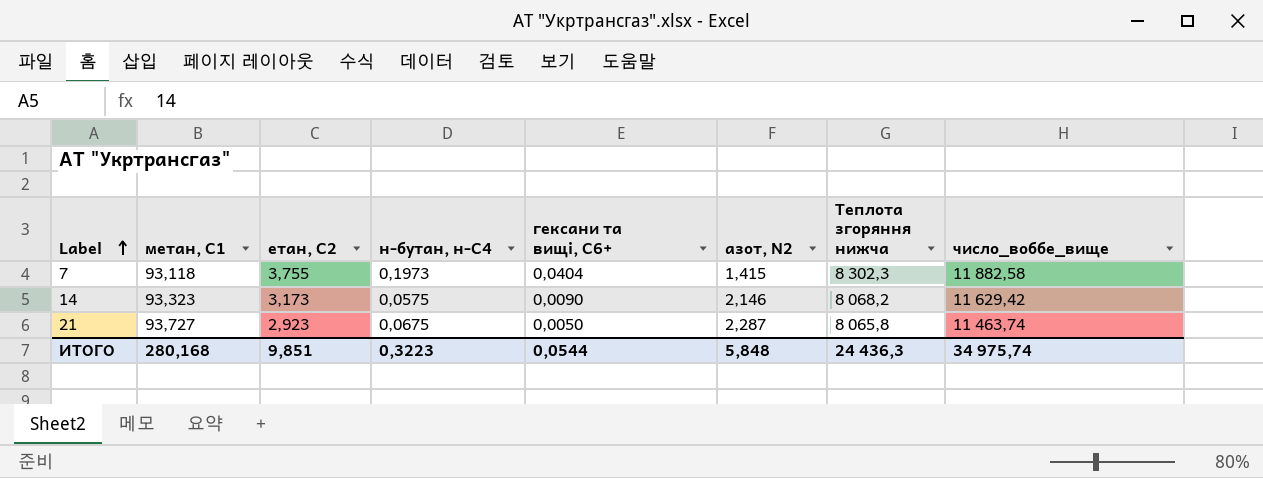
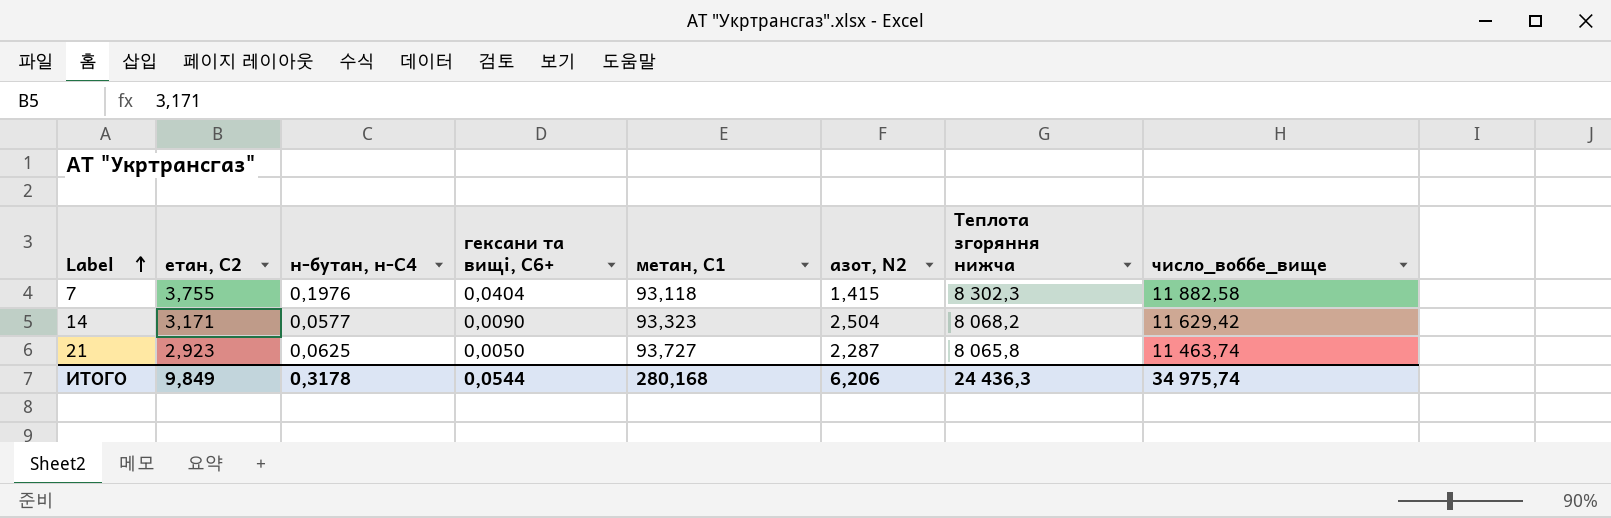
column метан, С1 | position: 2 -> 5
7 | н-бутан, н-С4: 0,1973 -> 0,1976
14 | етан, С2: 3,173 -> 3,171
14 | н-бутан, н-С4: 0,0575 -> 0,0577
14 | азот, N2: 2,146 -> 2,504
21 | н-бутан, н-С4: 0,0675 -> 0,0625
ИТОГО | етан, С2: 9,851 -> 9,849
ИТОГО | н-бутан, н-С4: 0,3223 -> 0,3178
ИТОГО | азот, N2: 5,848 -> 6,206

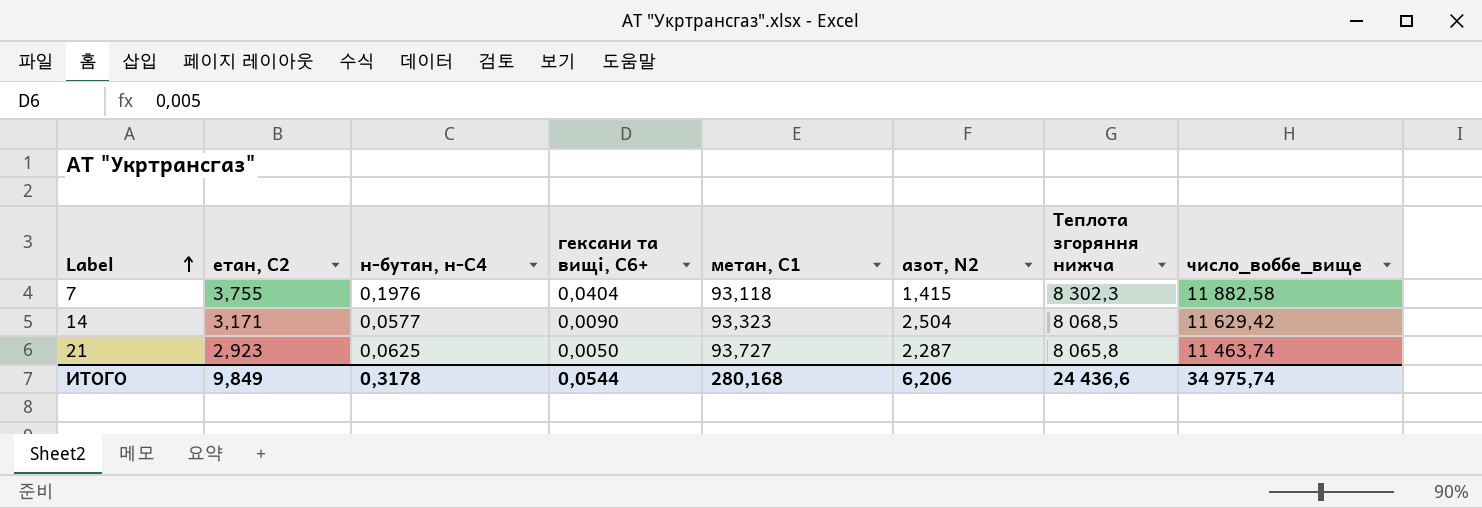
14 | Теплота згоряння нижча: 8 068,2 -> 8 068,5
ИТОГО | Теплота згоряння нижча: 24 436,3 -> 24 436,6

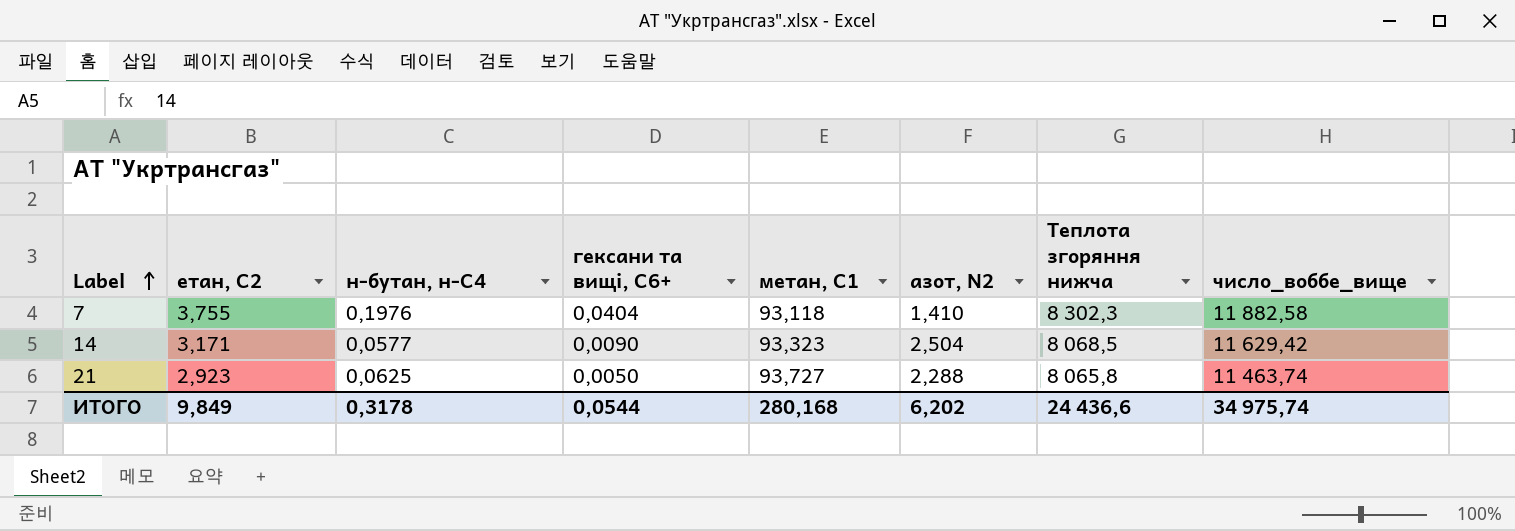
7 | азот, N2: 1,415 -> 1,410
21 | азот, N2: 2,287 -> 2,288
ИТОГО | азот, N2: 6,206 -> 6,202

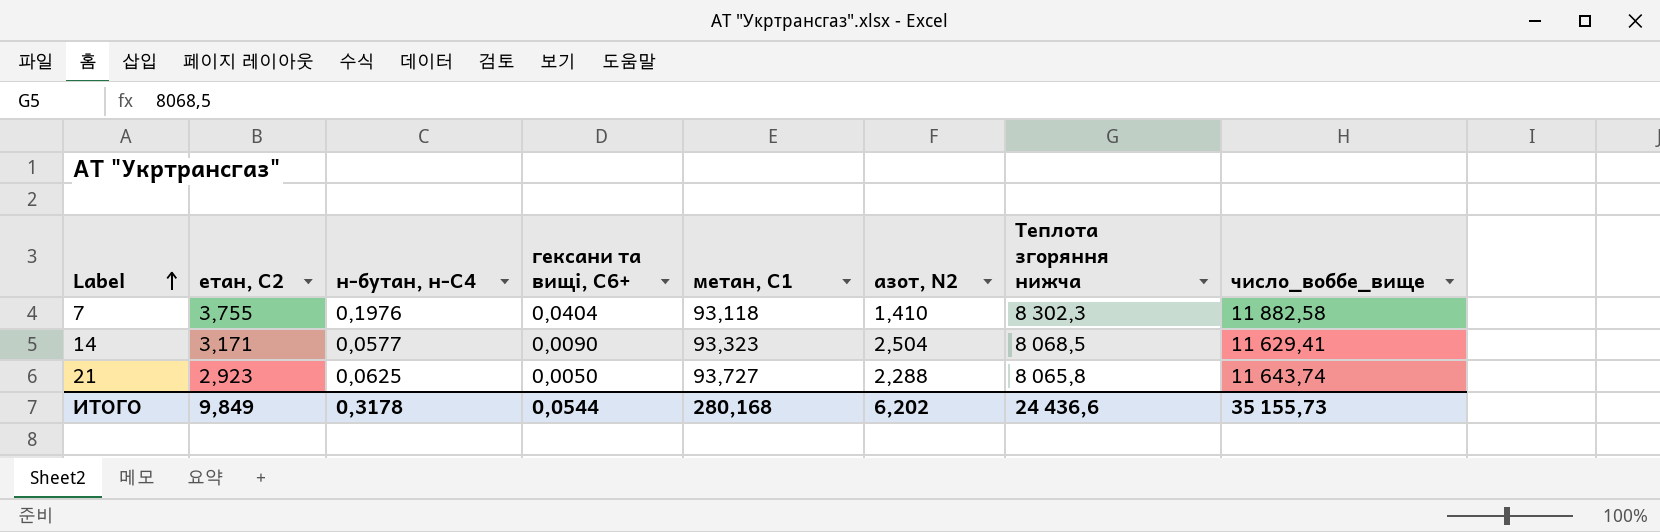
14 | число_воббе_вище: 11 629,42 -> 11 629,41
21 | число_воббе_вище: 11 463,74 -> 11 643,74
ИТОГО | число_воббе_вище: 34 975,74 -> 35 155,73

